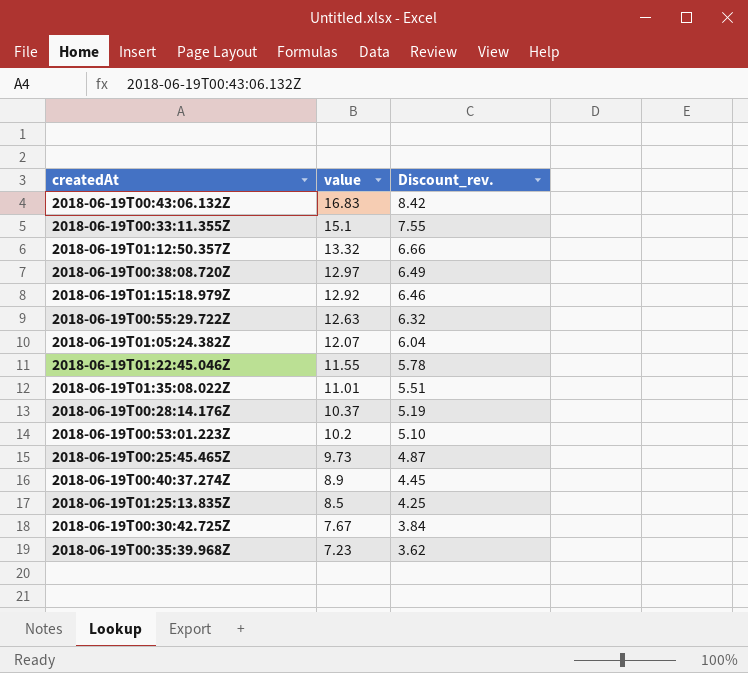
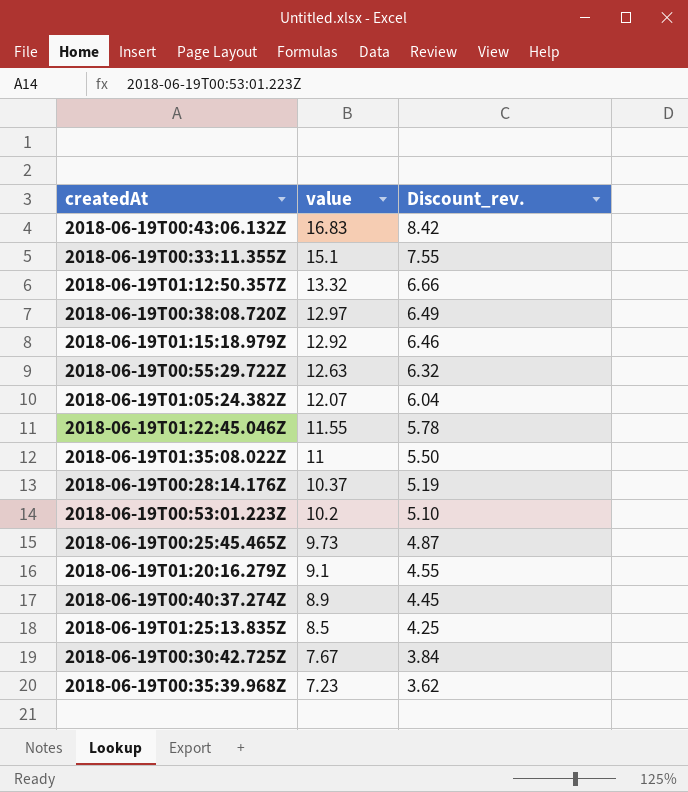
2018-06-19T01:35:08.022Z | value: 11.01 -> 11
2018-06-19T01:35:08.022Z | Discount_rev.: 5.51 -> 5.50
row 2018-06-19T01:20:16.279Z: none -> 9.1 | 4.55

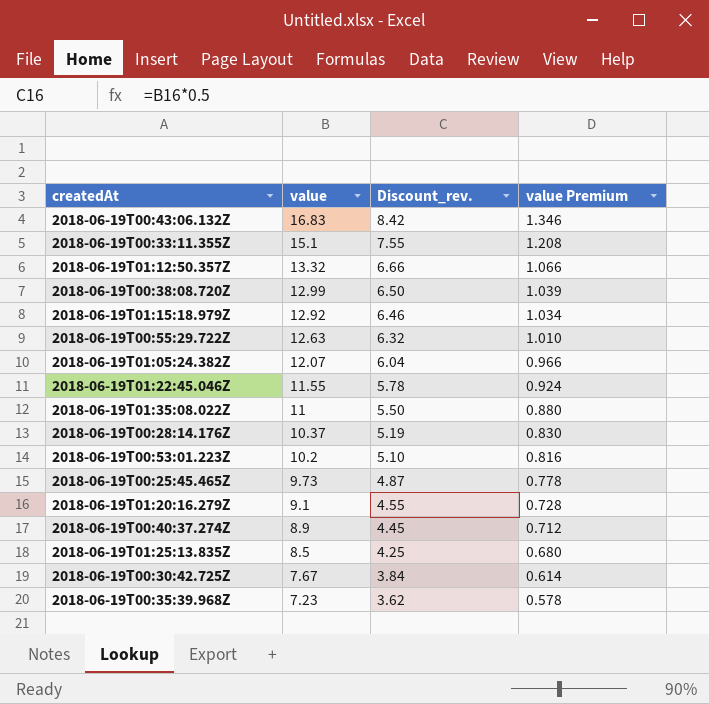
column value Premium | formula: none -> [value] * 0.08
2018-06-19T00:38:08.720Z | value: 12.97 -> 12.99
2018-06-19T00:38:08.720Z | Discount_rev.: 6.49 -> 6.50

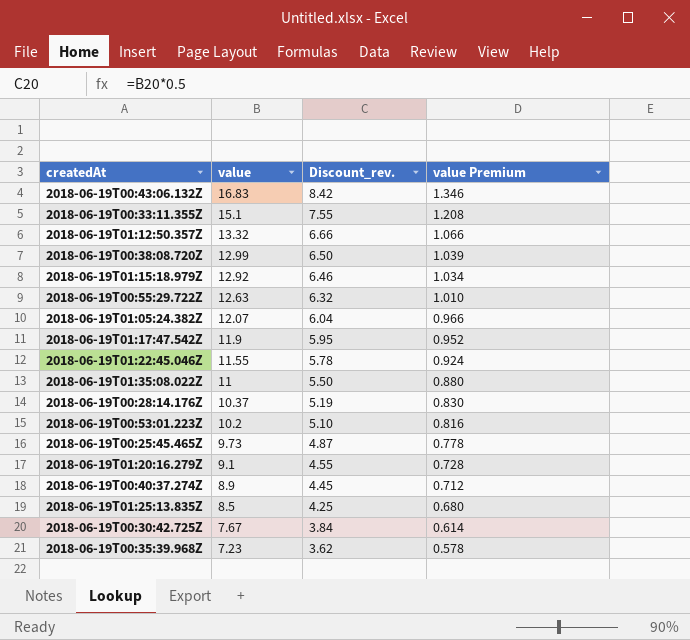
row 2018-06-19T01:17:47.542Z: none -> 11.9 | 5.95 | 0.952

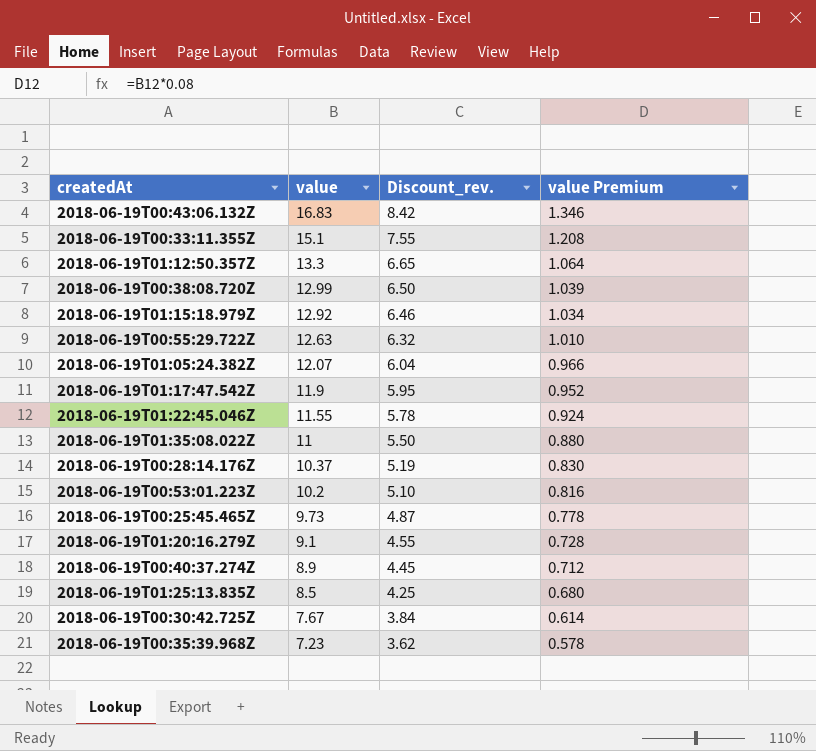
2018-06-19T01:12:50.357Z | value: 13.32 -> 13.3
2018-06-19T01:12:50.357Z | Discount_rev.: 6.66 -> 6.65
2018-06-19T01:12:50.357Z | value Premium: 1.066 -> 1.064

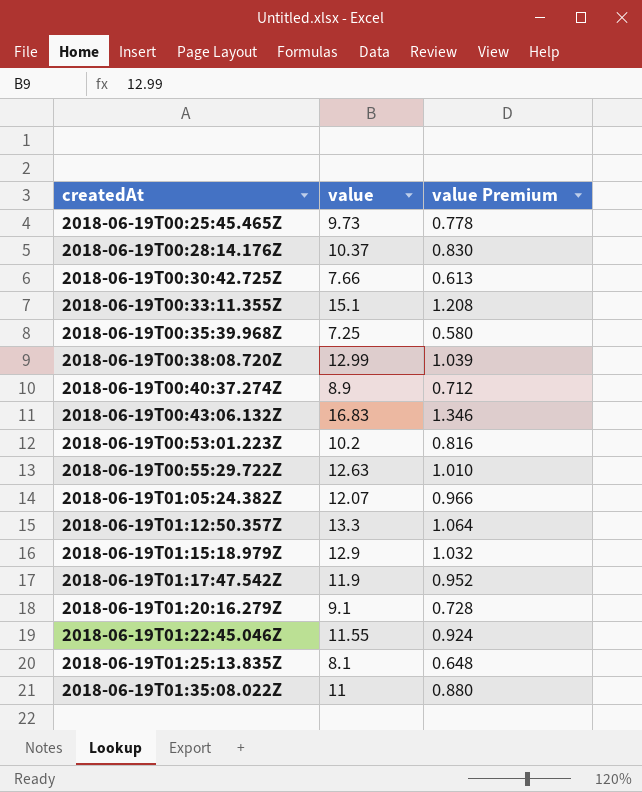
row order: value descending -> createdAt ascending
column Discount_rev. | formula: [value] * 0.5 -> none
2018-06-19T00:30:42.725Z | value: 7.67 -> 7.66
2018-06-19T00:30:42.725Z | value Premium: 0.614 -> 0.613
2018-06-19T00:35:39.968Z | value: 7.23 -> 7.25
2018-06-19T00:35:39.968Z | value Premium: 0.578 -> 0.580
2018-06-19T01:15:18.979Z | value: 12.92 -> 12.9
2018-06-19T01:15:18.979Z | value Premium: 1.034 -> 1.032
2018-06-19T01:25:13.835Z | value: 8.5 -> 8.1
2018-06-19T01:25:13.835Z | value Premium: 0.680 -> 0.648

